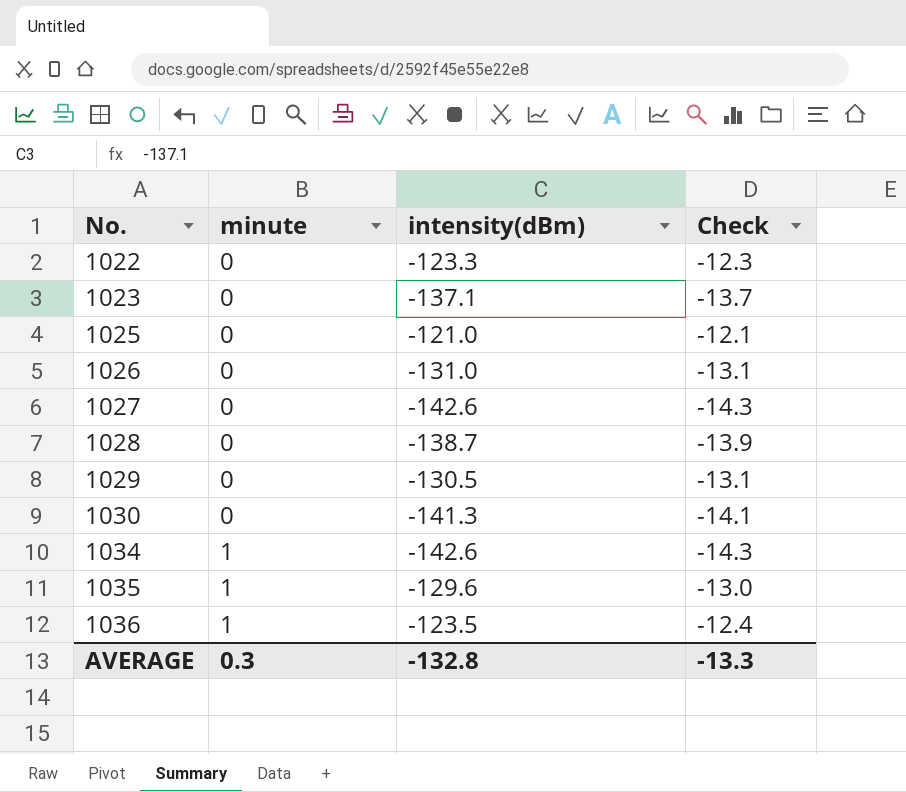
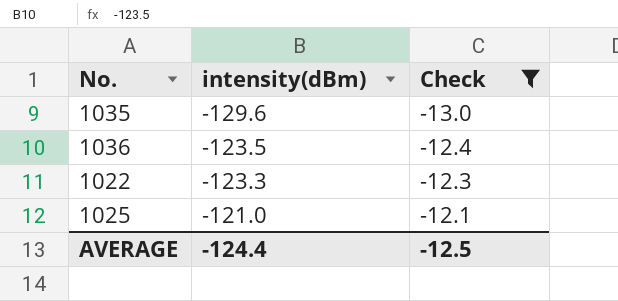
filter: none -> Check >= -13.0
row order: No. ascending -> intensity(dBm) ascending
column minute | position: 2 -> none
AVERAGE | intensity(dBm): -132.8 -> -124.4
AVERAGE | Check: -13.3 -> -12.5

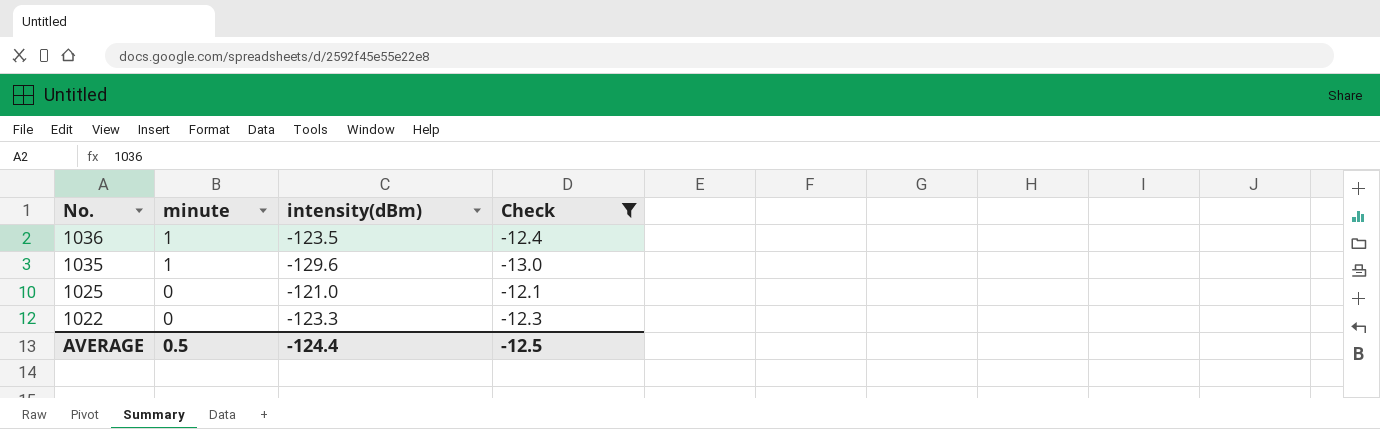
row order: intensity(dBm) ascending -> No. descending
column minute | position: none -> 2

